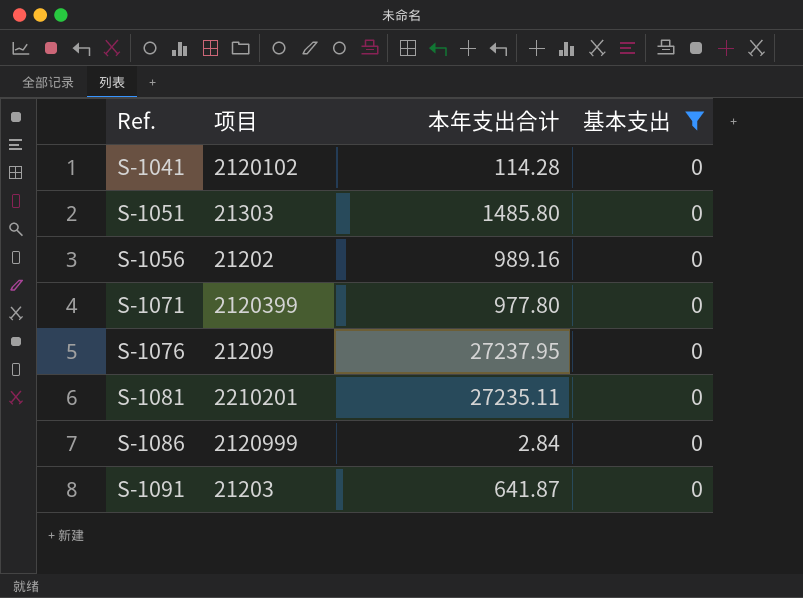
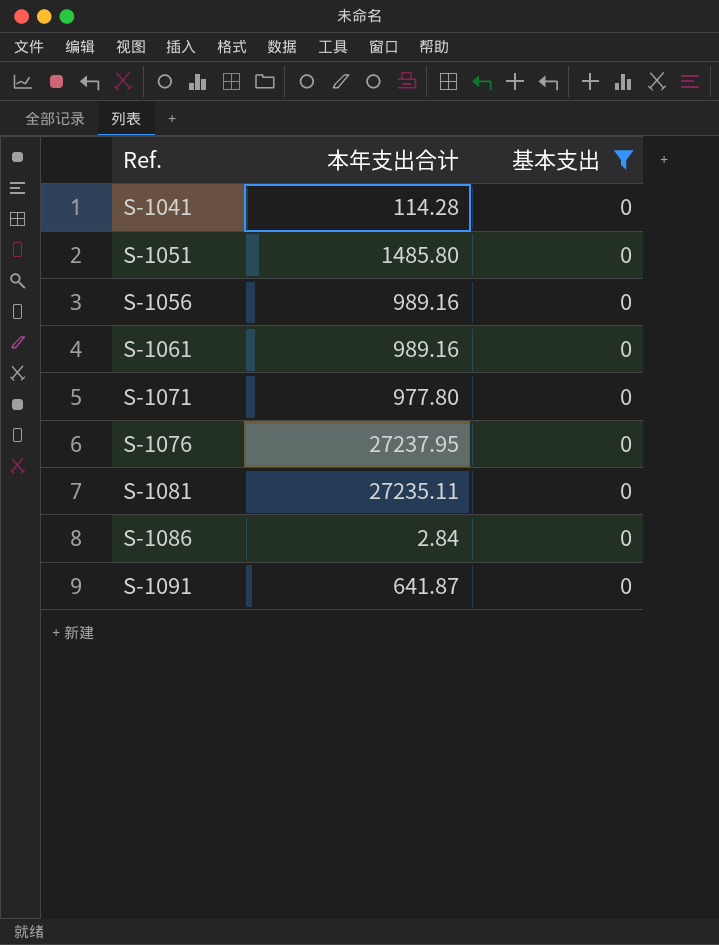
column 项目 | position: 2 -> none
row S-1061: none -> 989.16 | 0

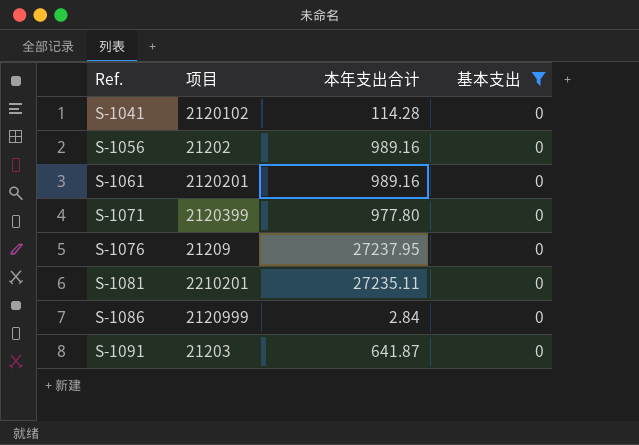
column 项目 | position: none -> 2
row S-1051: 1485.80 | 0 -> none

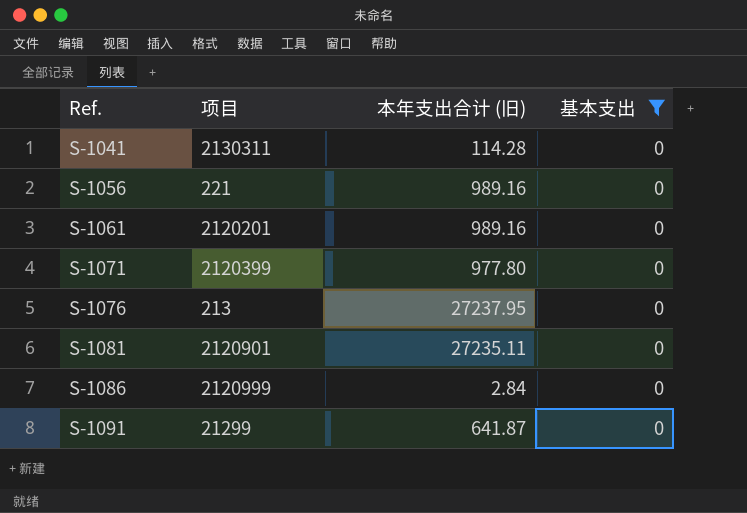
column name: 本年支出合计 -> 本年支出合计 (旧)
S-1041 | 项目: 2120102 -> 2130311
S-1056 | 项目: 21202 -> 221
S-1076 | 项目: 21209 -> 213
S-1081 | 项目: 2210201 -> 2120901
S-1091 | 项目: 21203 -> 21299

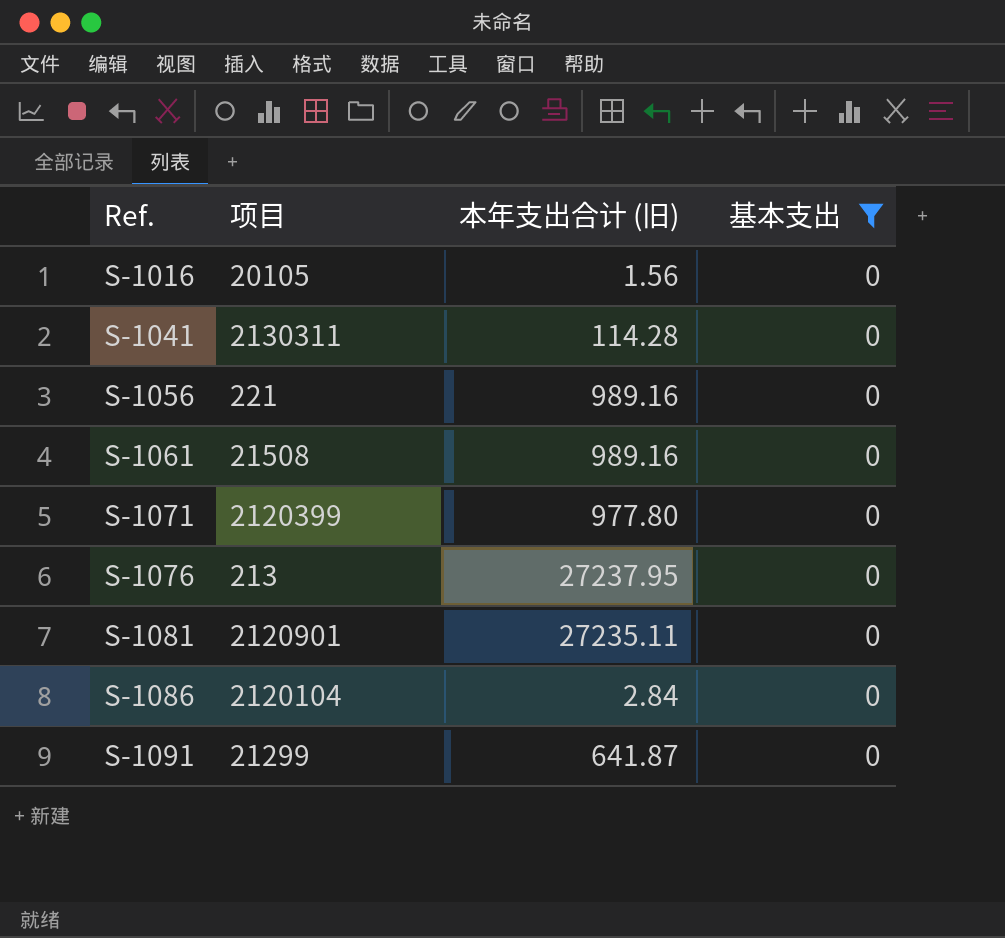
row S-1016: none -> 20105 | 1.56 | 0
S-1061 | 项目: 2120201 -> 21508
S-1086 | 项目: 2120999 -> 2120104

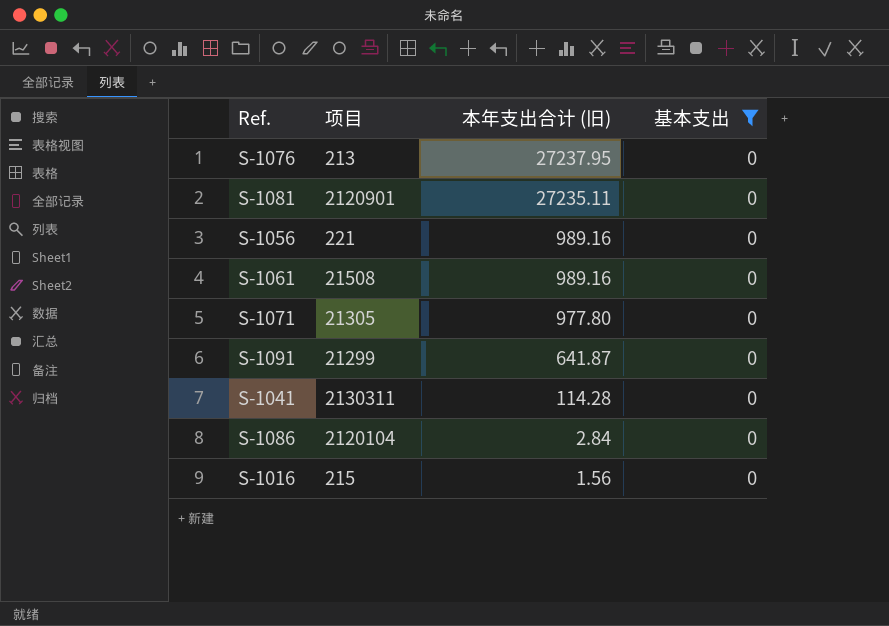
row order: Ref. ascending -> 本年支出合计 (旧) descending
S-1071 | 项目: 2120399 -> 21305
S-1016 | 项目: 20105 -> 215

